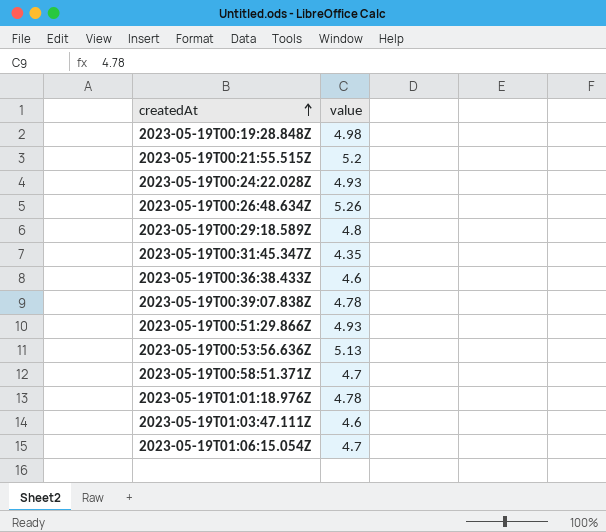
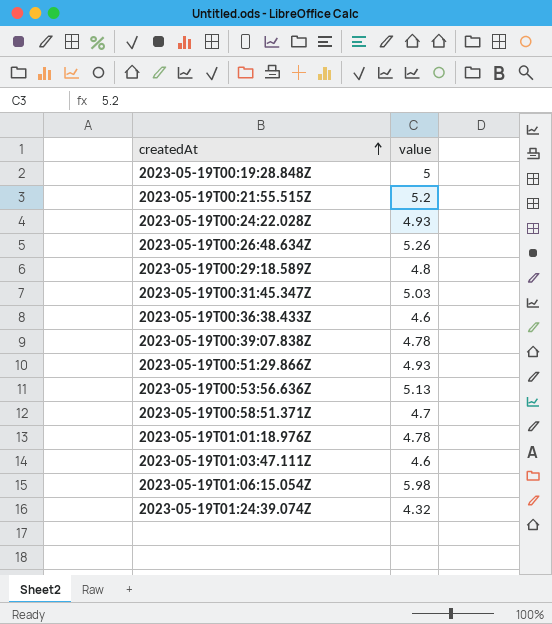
2023-05-19T00:19:28.848Z | value: 4.98 -> 5
2023-05-19T00:31:45.347Z | value: 4.35 -> 5.03
2023-05-19T01:06:15.054Z | value: 4.7 -> 5.98
row 2023-05-19T01:24:39.074Z: none -> 4.32

